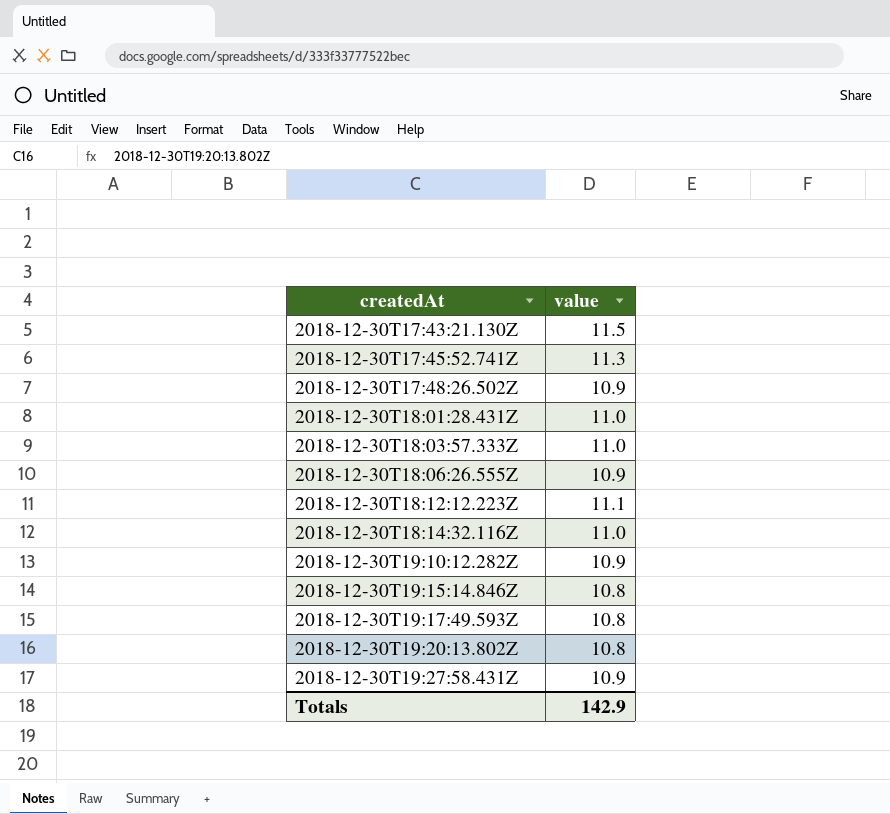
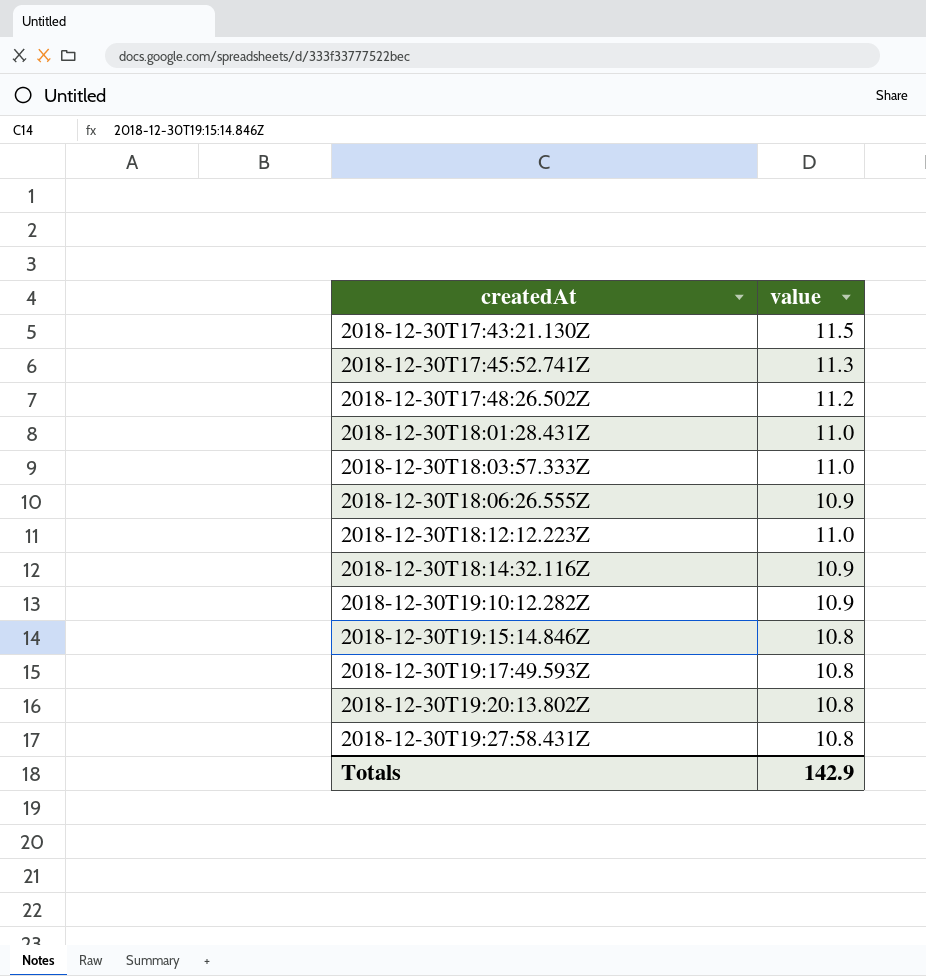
2018-12-30T17:48:26.502Z | value: 10.9 -> 11.2
2018-12-30T18:12:12.223Z | value: 11.1 -> 11.0
2018-12-30T18:14:32.116Z | value: 11.0 -> 10.9
2018-12-30T19:27:58.431Z | value: 10.9 -> 10.8

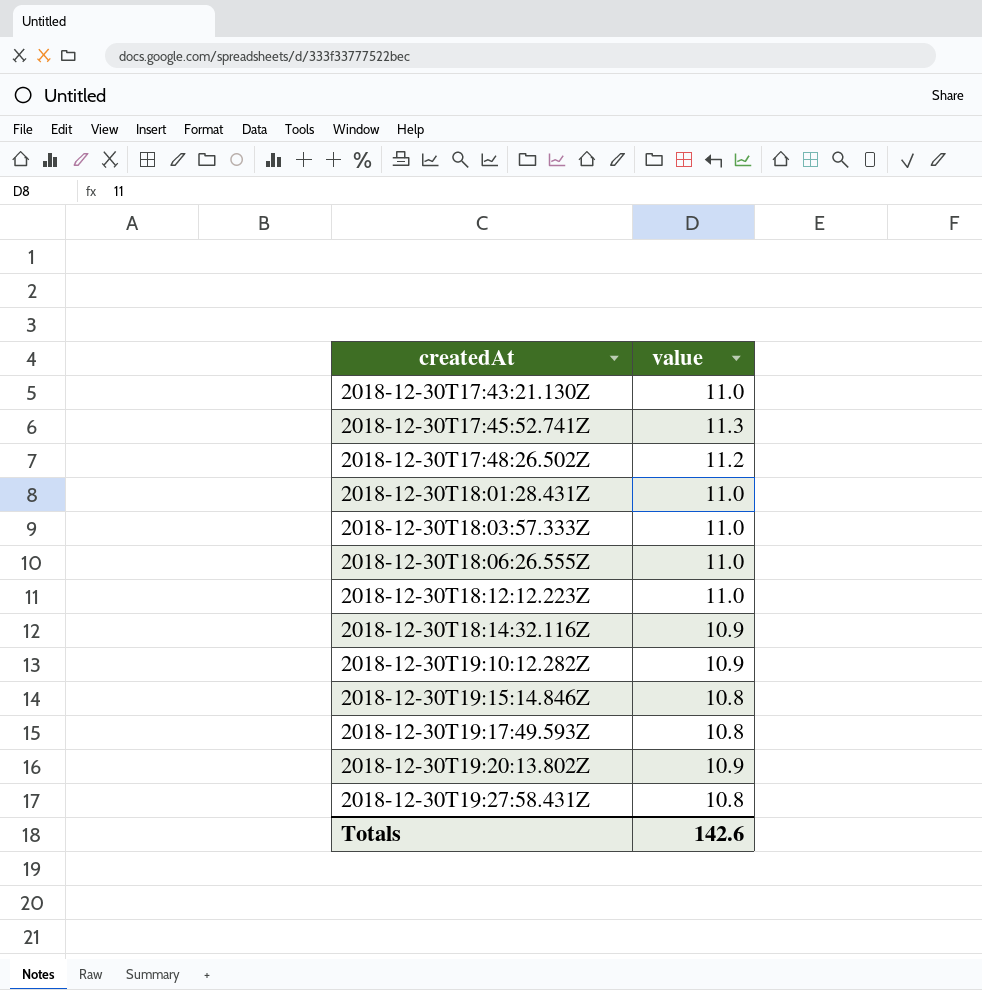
2018-12-30T17:43:21.130Z | value: 11.5 -> 11.0
2018-12-30T18:06:26.555Z | value: 10.9 -> 11.0
2018-12-30T19:20:13.802Z | value: 10.8 -> 10.9
Totals | value: 142.9 -> 142.6

